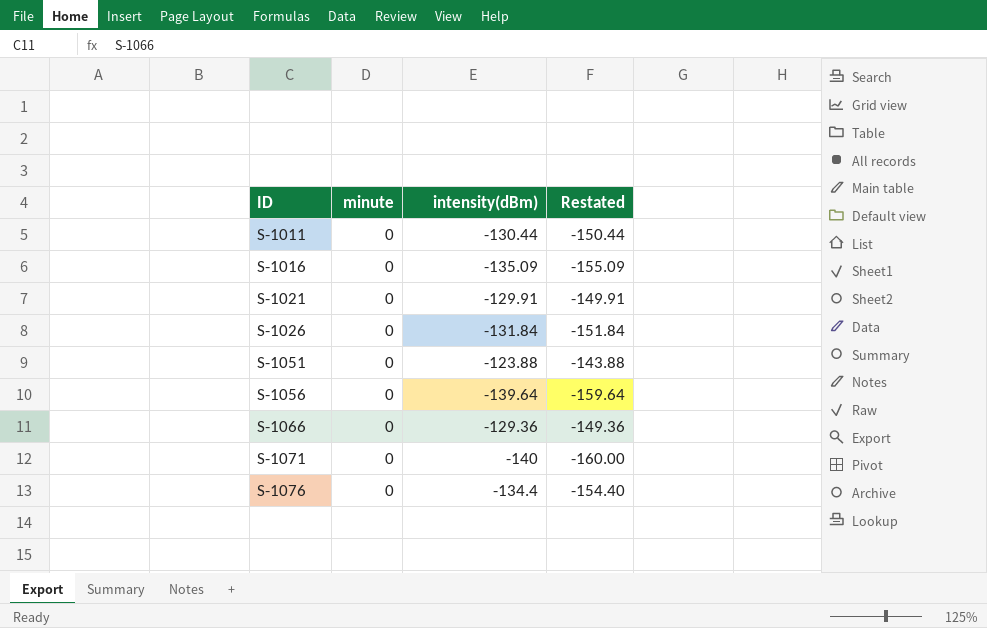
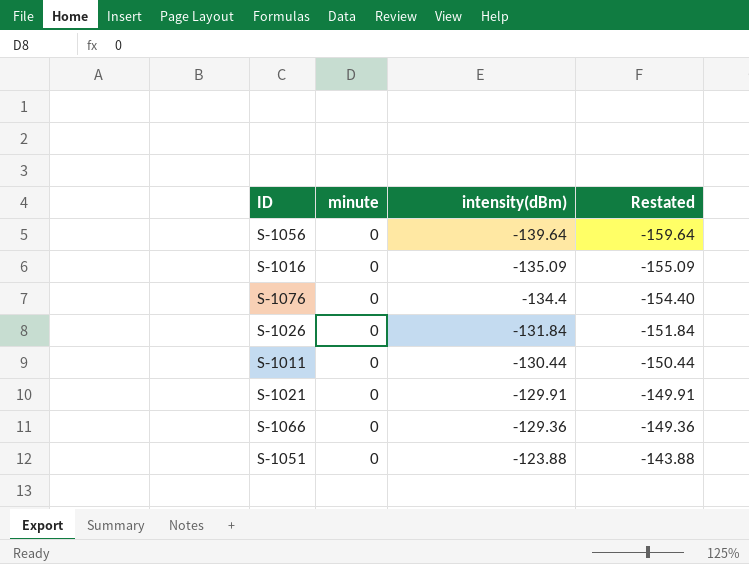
row order: ID ascending -> intensity(dBm) ascending
row S-1071: 0 | -140 | -160.00 -> none

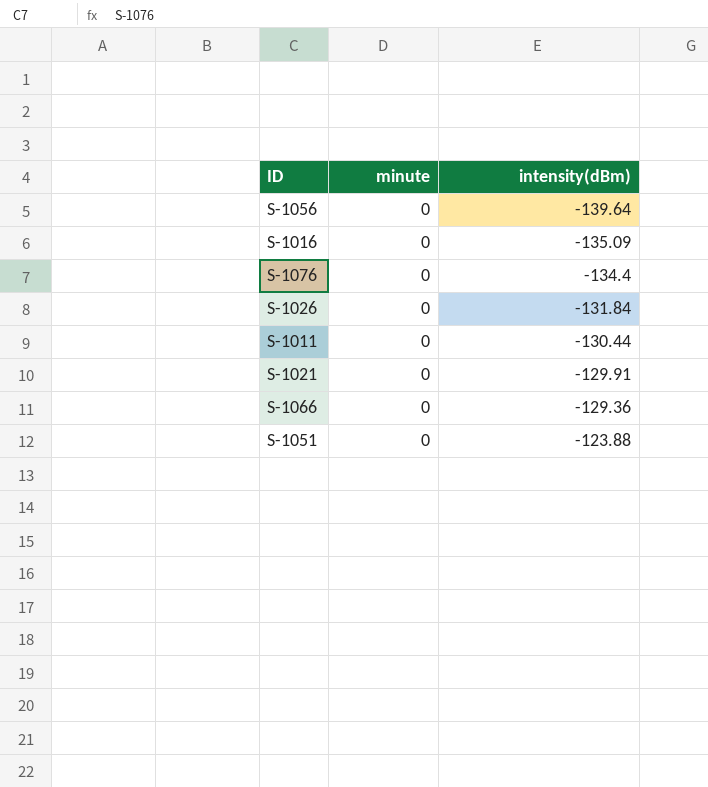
column Restated | formula: [intensity(dBm)] - 20 -> none

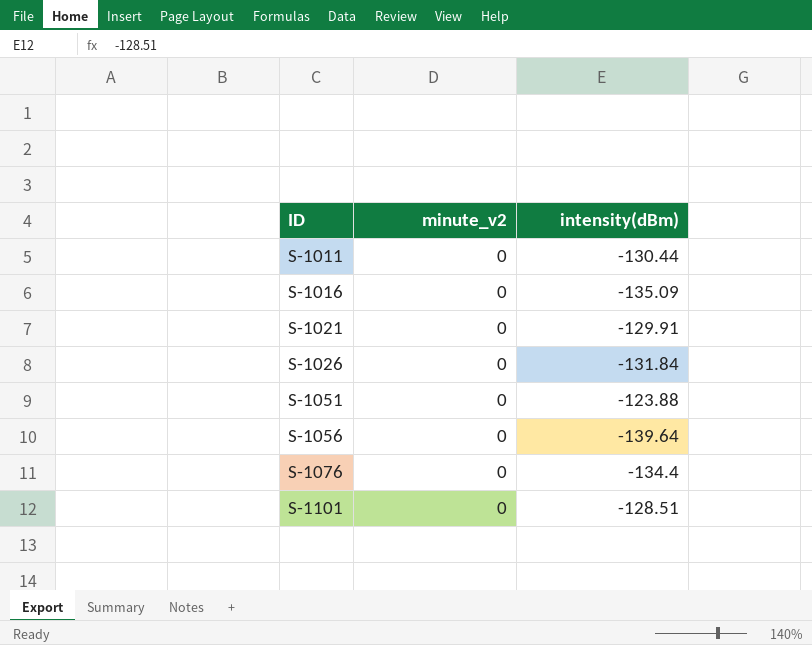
row order: intensity(dBm) ascending -> ID ascending
column name: minute -> minute_v2
row S-1066: 0 | -129.36 -> none
row S-1101: none -> 0 | -128.51

